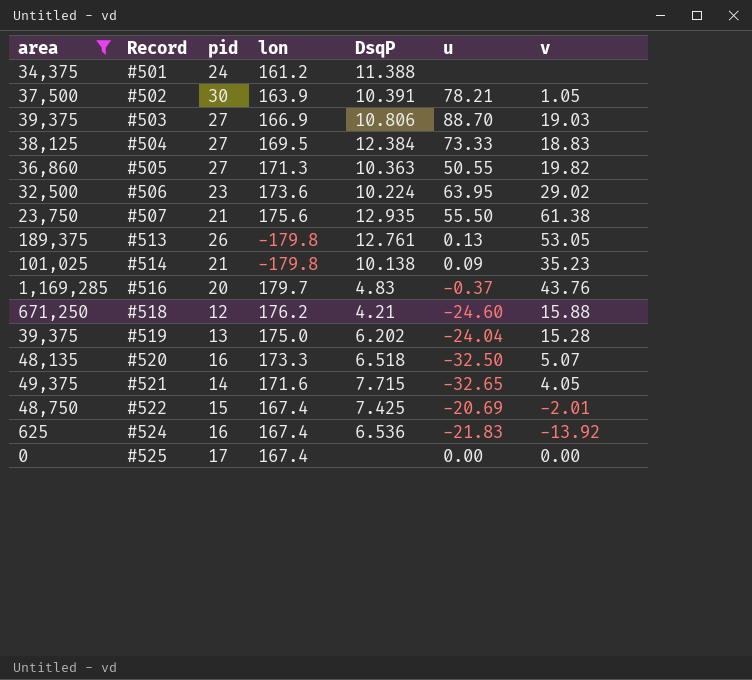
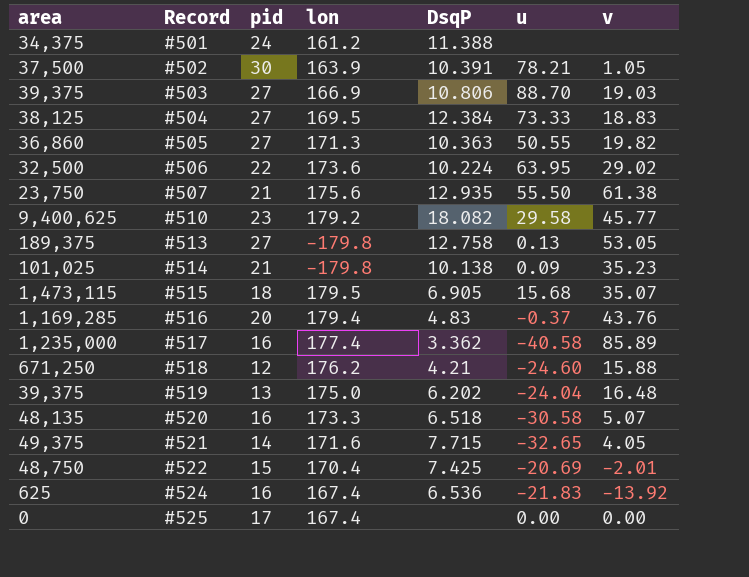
filter: area <= 1,169,285 -> none
#506 | pid: 23 -> 22
#513 | pid: 26 -> 27
#513 | DsqP: 12.761 -> 12.758
#516 | lon: 179.7 -> 179.4
#519 | v: 15.28 -> 16.48
#520 | u: -32.50 -> -30.58
#522 | lon: 167.4 -> 170.4

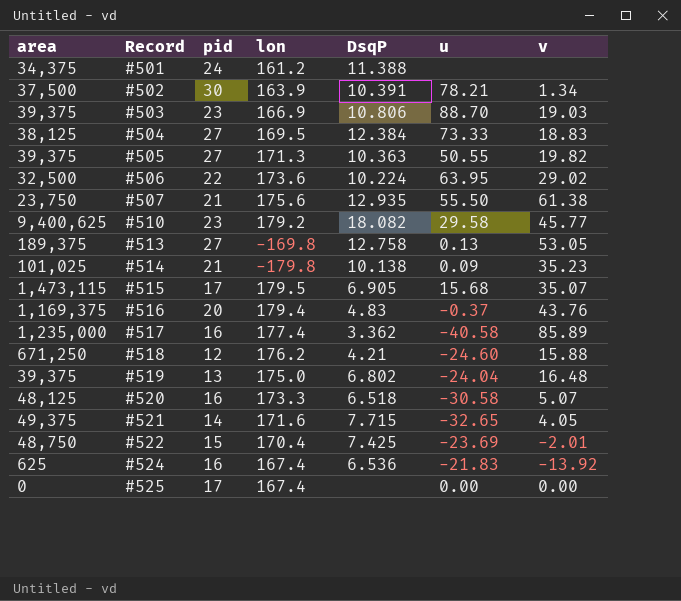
#502 | v: 1.05 -> 1.34
#503 | pid: 27 -> 23
#505 | area: 36,860 -> 39,375
#513 | lon: -179.8 -> -169.8
#515 | pid: 18 -> 17
#516 | area: 1,169,285 -> 1,169,375
#519 | DsqP: 6.202 -> 6.802
#520 | area: 48,135 -> 48,125
#522 | u: -20.69 -> -23.69

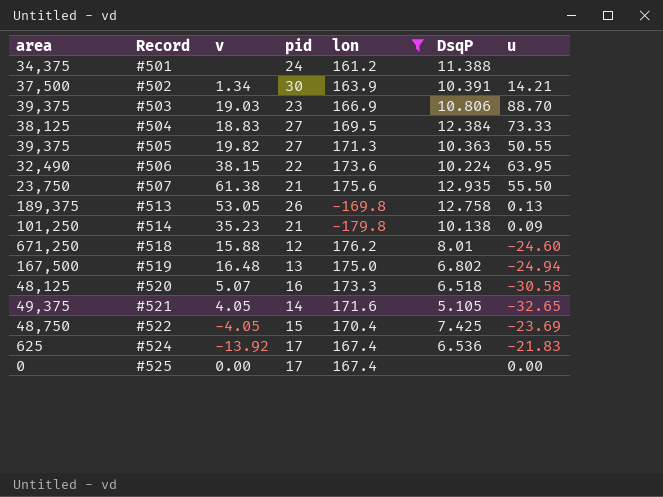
filter: none -> lon <= 176.2
column v | position: 7 -> 3
#502 | u: 78.21 -> 14.21
#506 | area: 32,500 -> 32,490
#506 | v: 29.02 -> 38.15
#513 | pid: 27 -> 26
#514 | area: 101,025 -> 101,250
#518 | DsqP: 4.21 -> 8.01
#519 | area: 39,375 -> 167,500
#519 | u: -24.04 -> -24.94
#521 | DsqP: 7.715 -> 5.105
#522 | v: -2.01 -> -4.05
#524 | pid: 16 -> 17

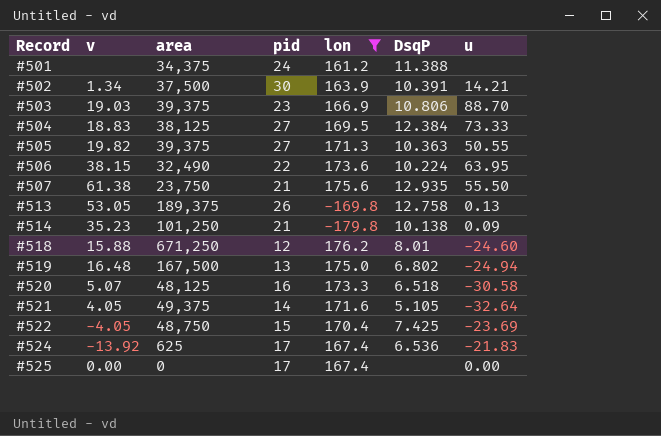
column area | position: 1 -> 3
#521 | u: -32.65 -> -32.64

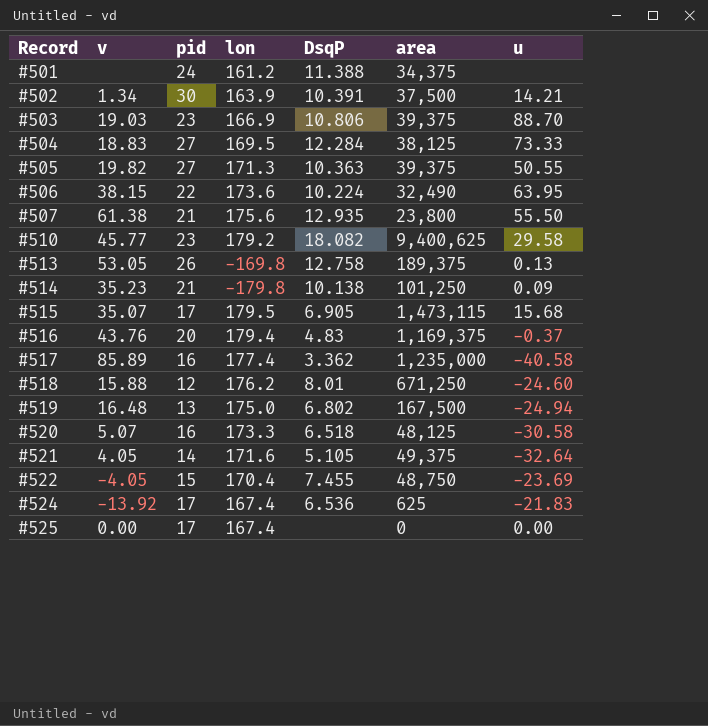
filter: lon <= 176.2 -> none
column area | position: 3 -> 6
#504 | DsqP: 12.384 -> 12.284
#507 | area: 23,750 -> 23,800
#522 | DsqP: 7.425 -> 7.455

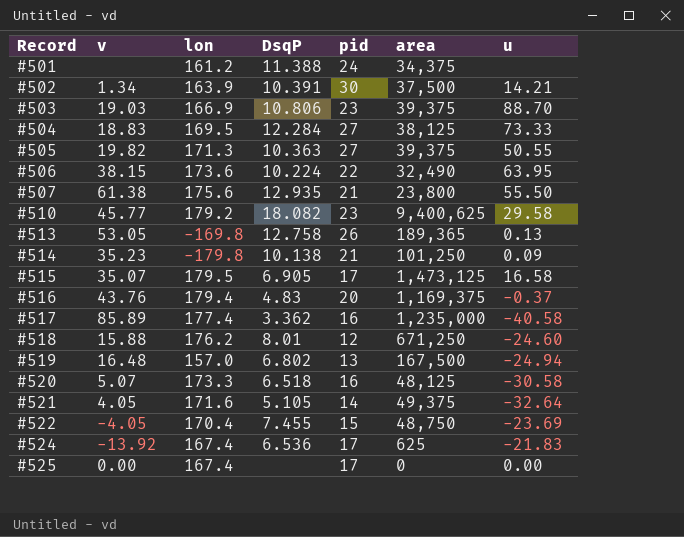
column pid | position: 3 -> 5
#513 | area: 189,375 -> 189,365
#515 | area: 1,473,115 -> 1,473,125
#515 | u: 15.68 -> 16.58
#519 | lon: 175.0 -> 157.0

